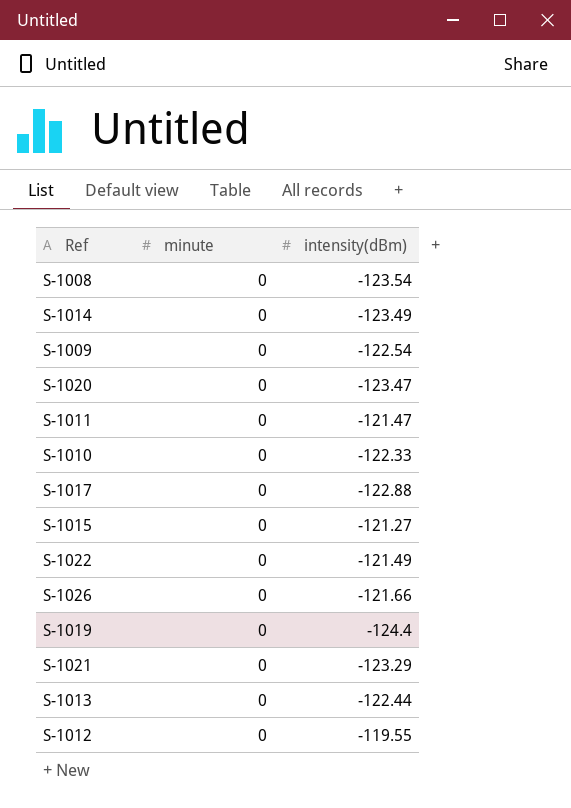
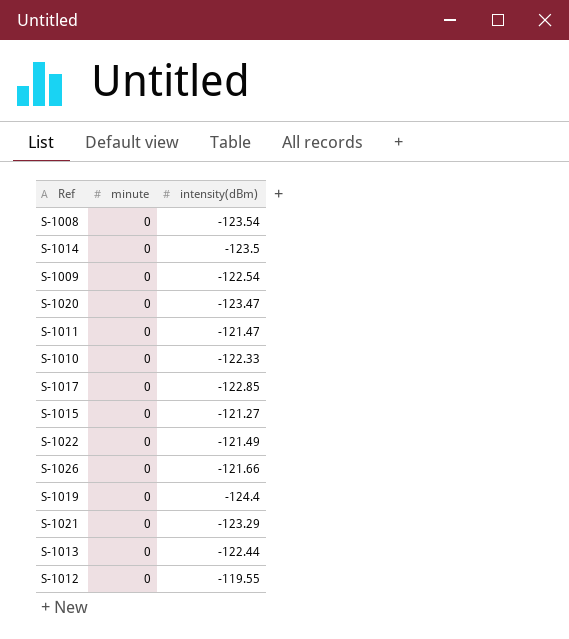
S-1014 | intensity(dBm): -123.49 -> -123.5
S-1017 | intensity(dBm): -122.88 -> -122.85

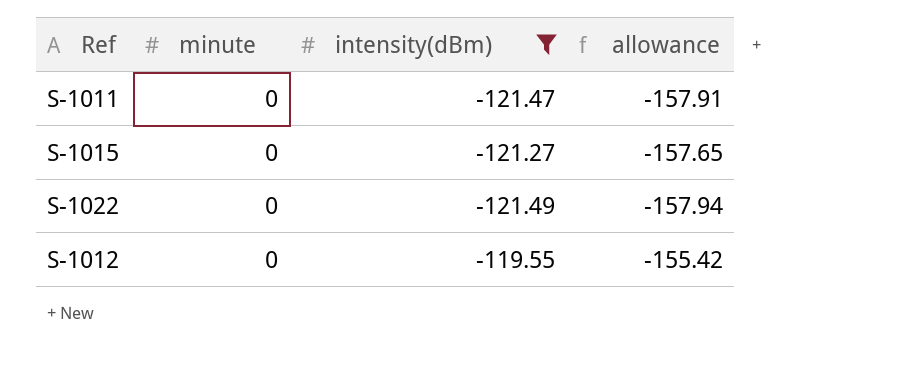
filter: none -> intensity(dBm) >= -121.49
column allowance | formula: none -> [intensity(dBm)] * 1.3

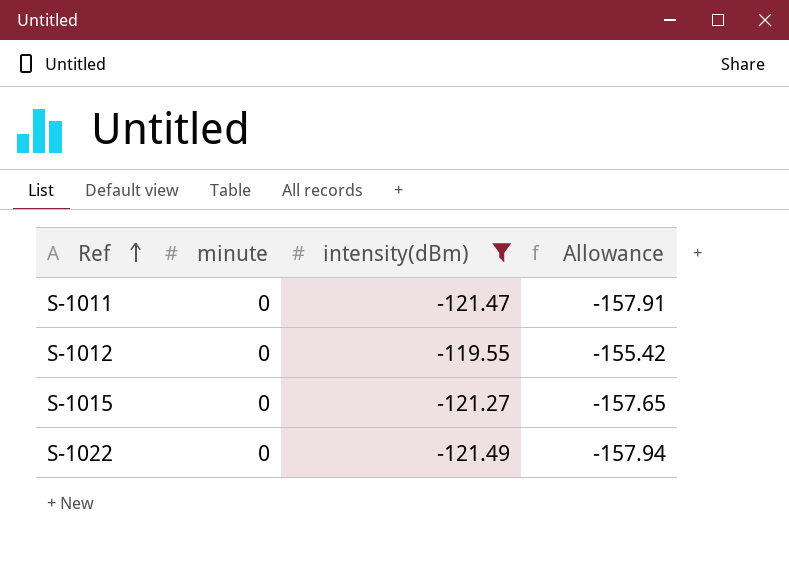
row order: none -> Ref ascending
column name: allowance -> Allowance

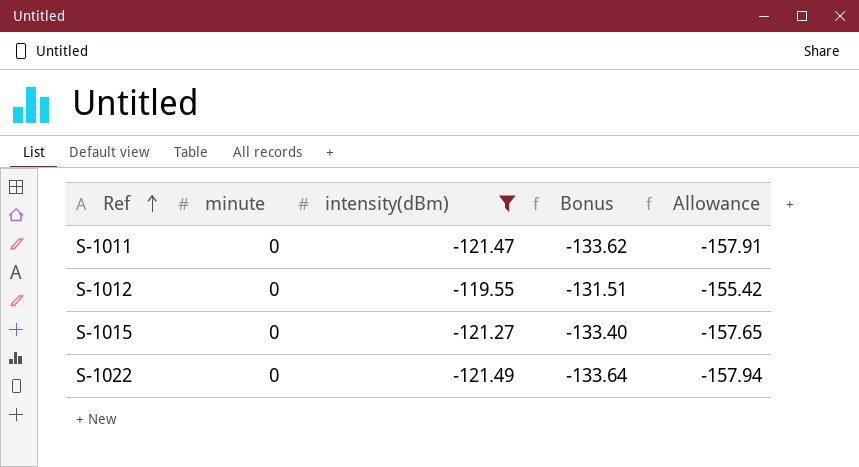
column Bonus | formula: none -> [intensity(dBm)] * 1.1

